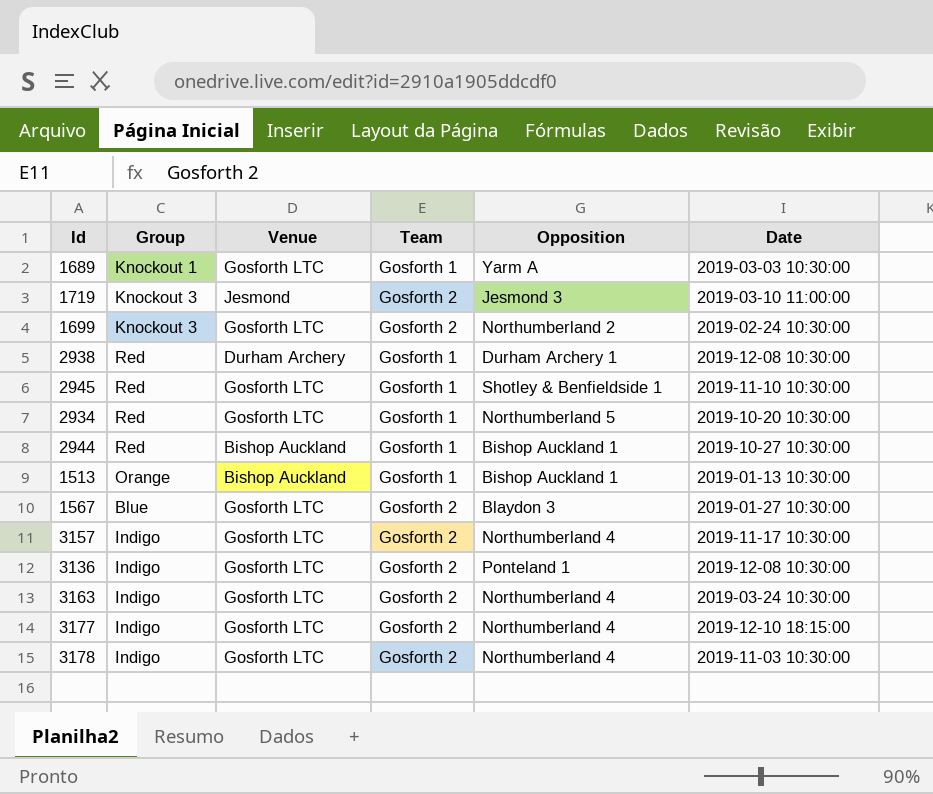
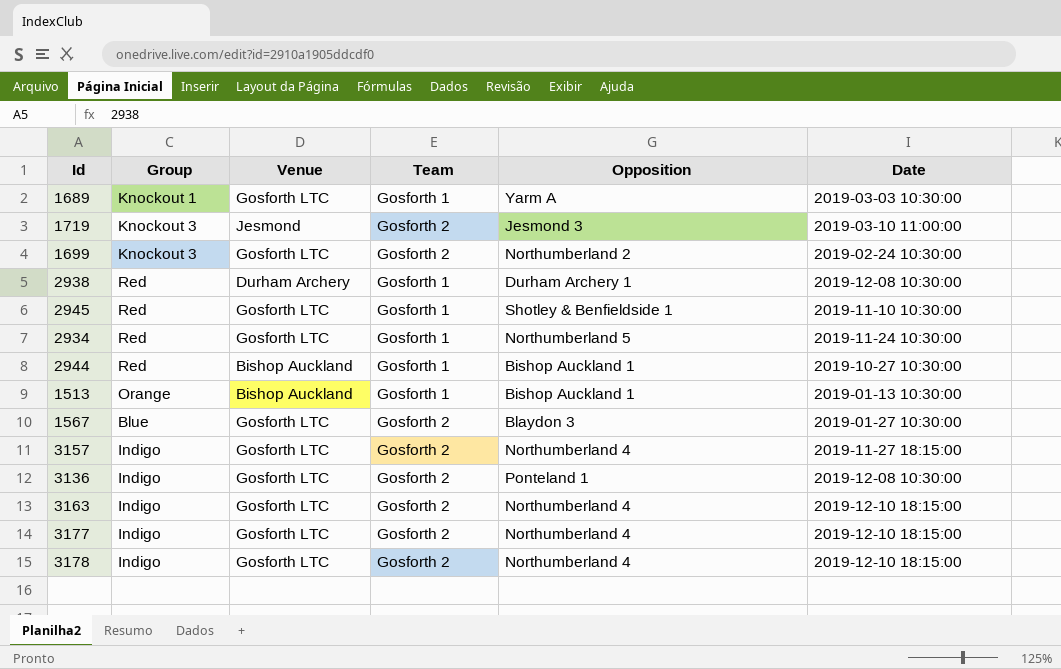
2934 | Date: 2019-10-20 10:30:00 -> 2019-11-24 10:30:00
3157 | Date: 2019-11-17 10:30:00 -> 2019-11-27 18:15:00
3163 | Date: 2019-03-24 10:30:00 -> 2019-12-10 18:15:00
3178 | Date: 2019-11-03 10:30:00 -> 2019-12-10 18:15:00

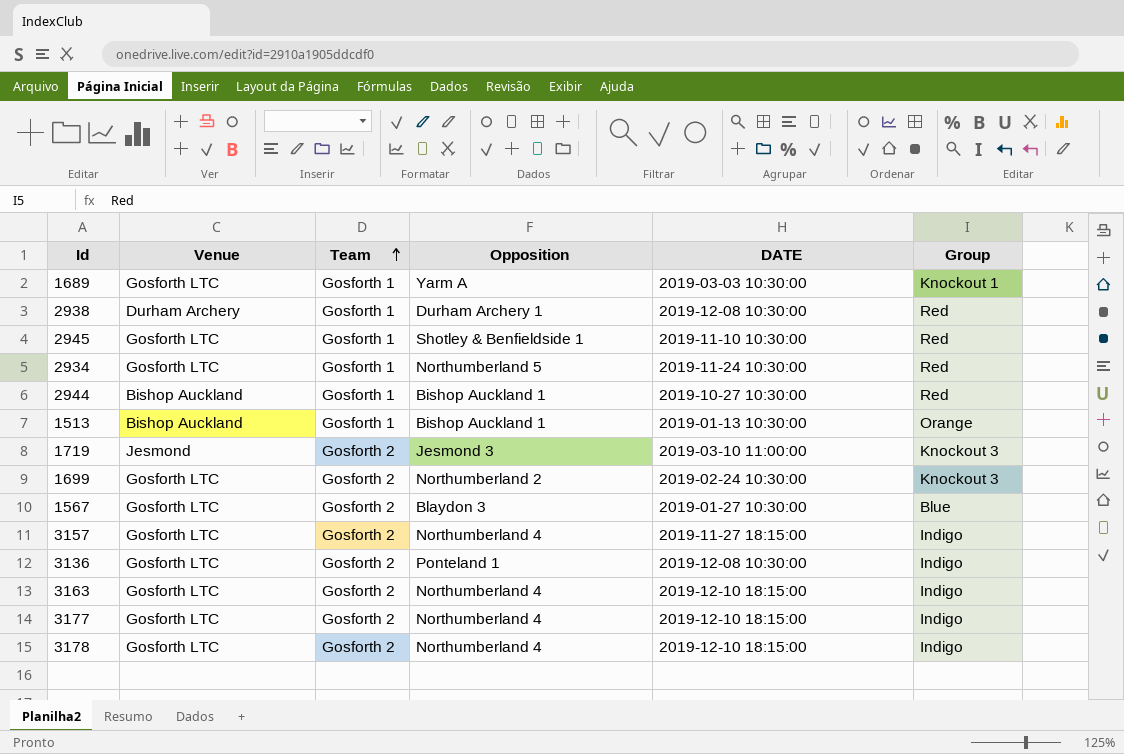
row order: none -> Team ascending
column name: Date -> DATE
column Group | position: 2 -> 6

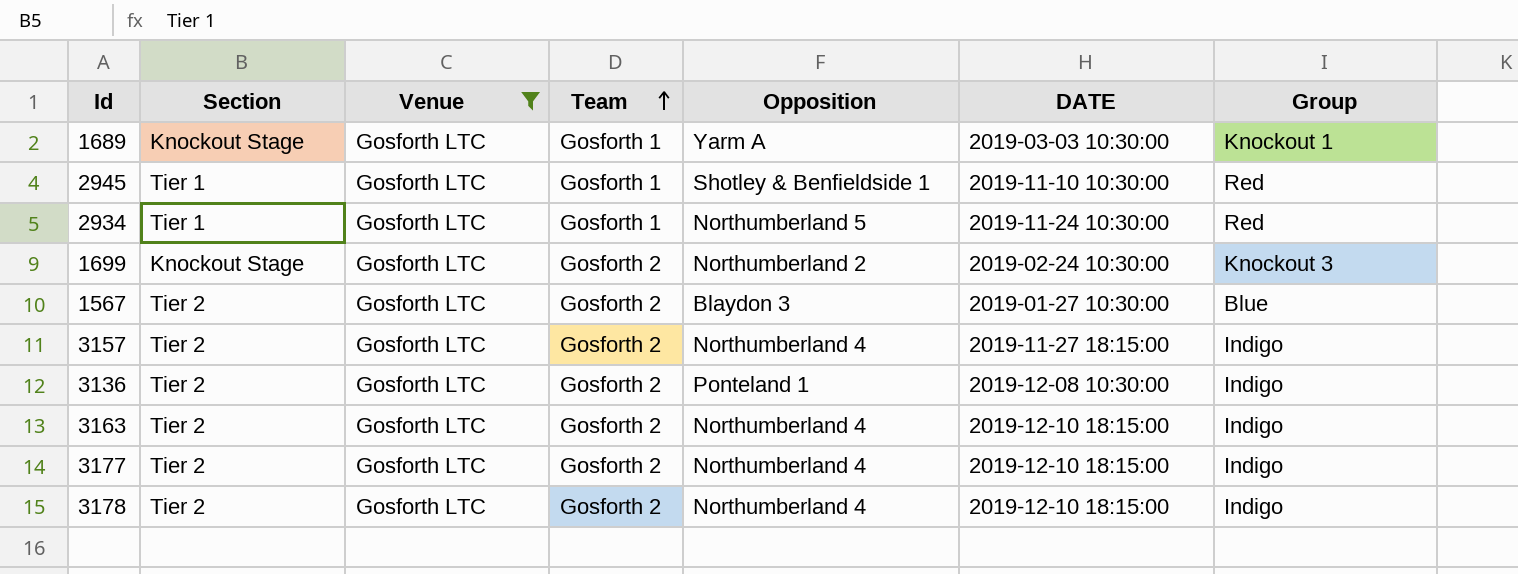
filter: none -> Venue = Gosforth LTC
column Section | position: none -> 2

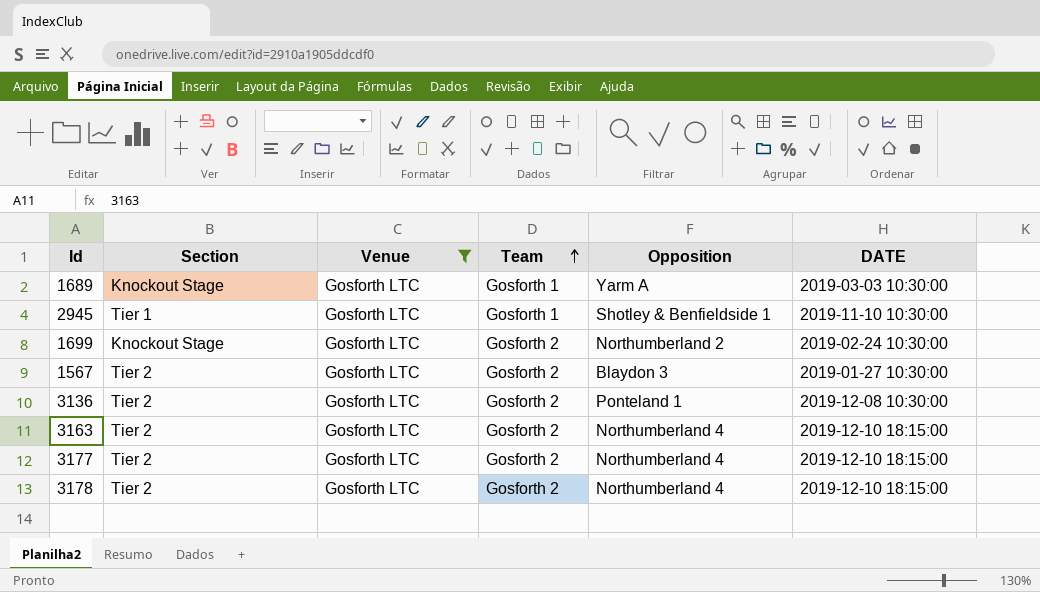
column Group | position: 7 -> none
row 2934: Tier 1 | Gosforth LTC | Gosforth 1 | Northumberland 5 | 2019-11-24 10:30:00 | Red -> none
row 3157: Tier 2 | Gosforth LTC | Gosforth 2 | Northumberland 4 | 2019-11-27 18:15:00 | Indigo -> none

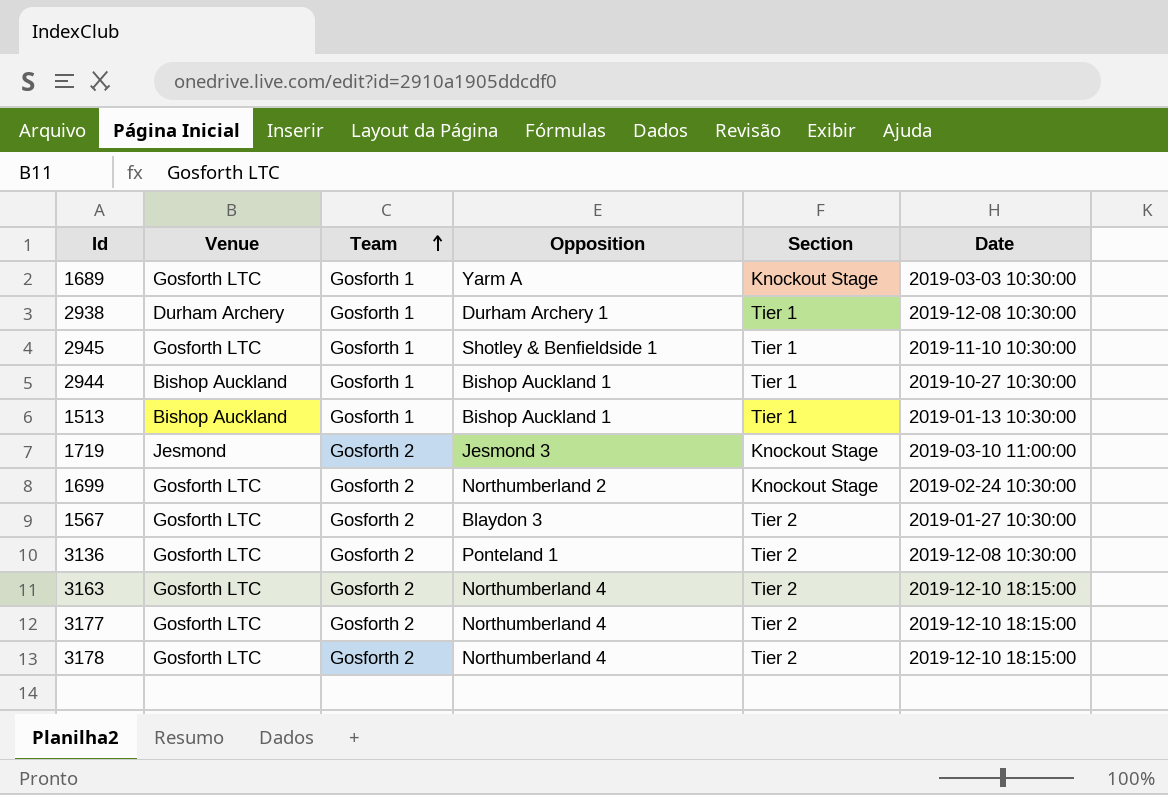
filter: Venue = Gosforth LTC -> none
column Section | position: 2 -> 5
column name: DATE -> Date

